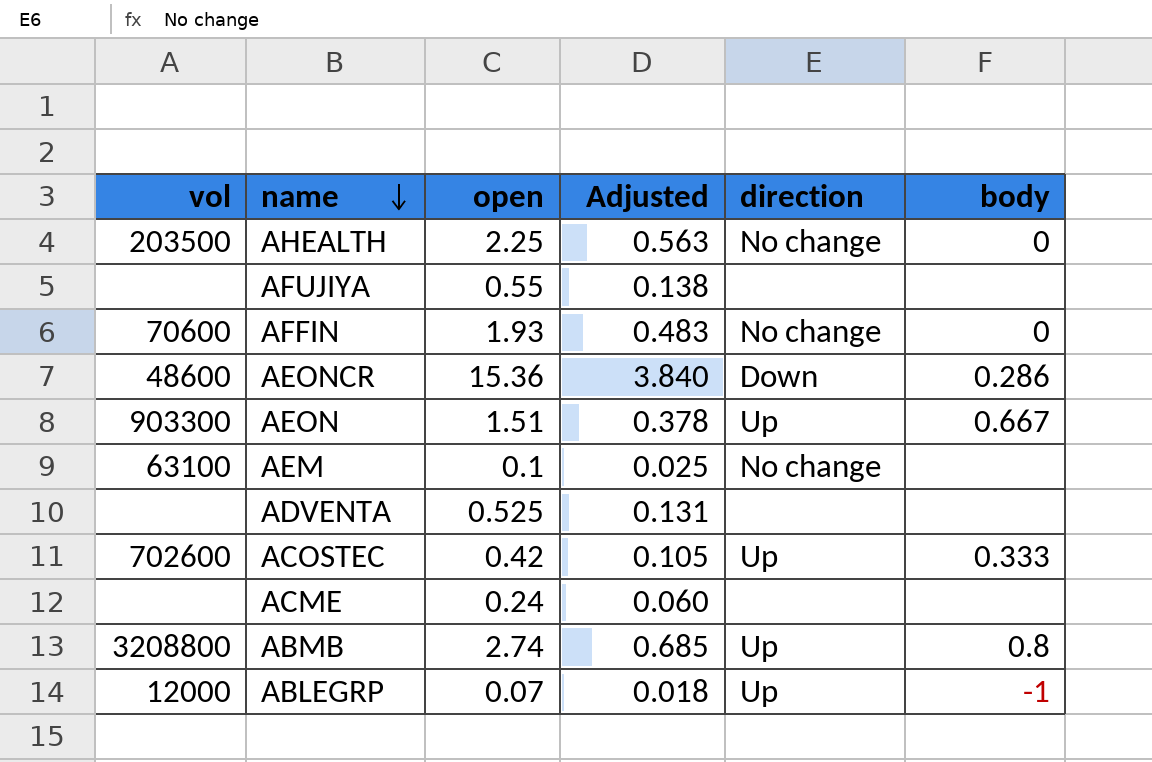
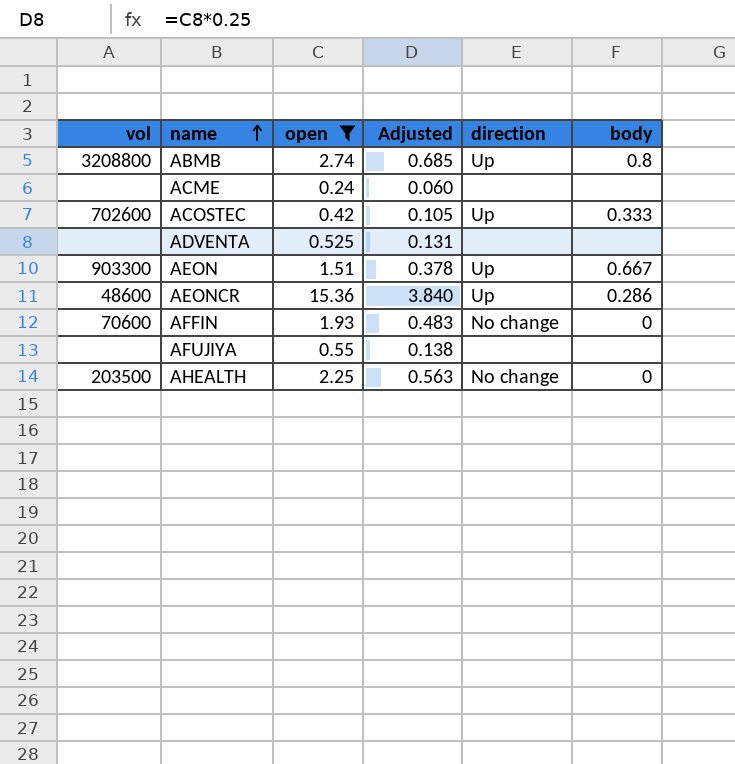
filter: none -> open >= 0.24
row order: name descending -> name ascending
AEONCR | direction: Down -> Up

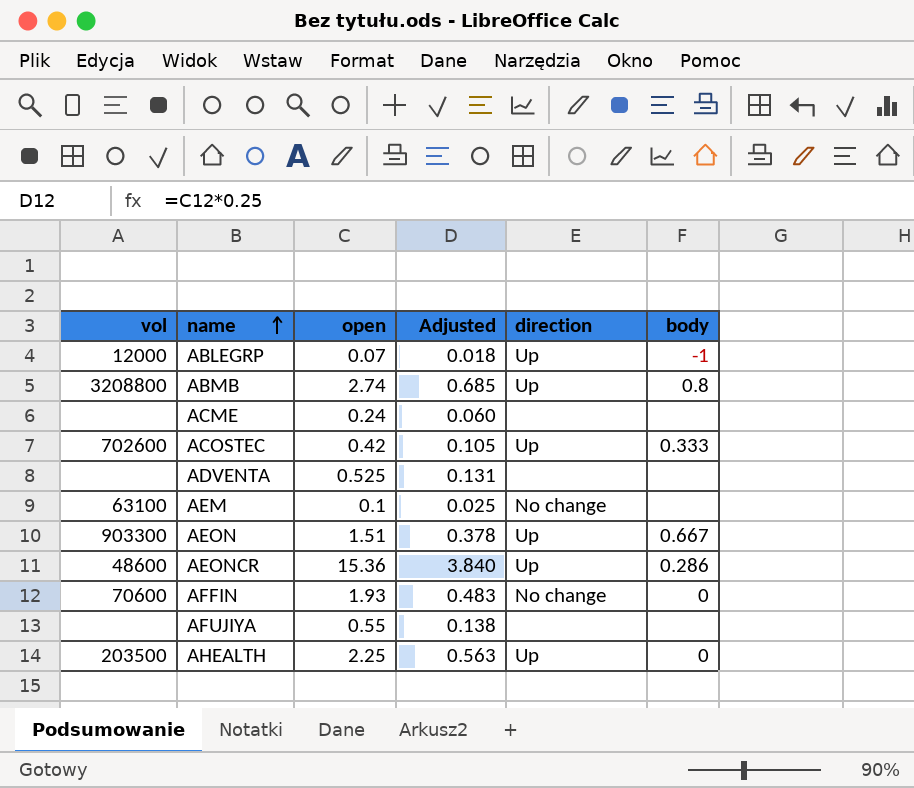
filter: open >= 0.24 -> none
AHEALTH | direction: No change -> Up

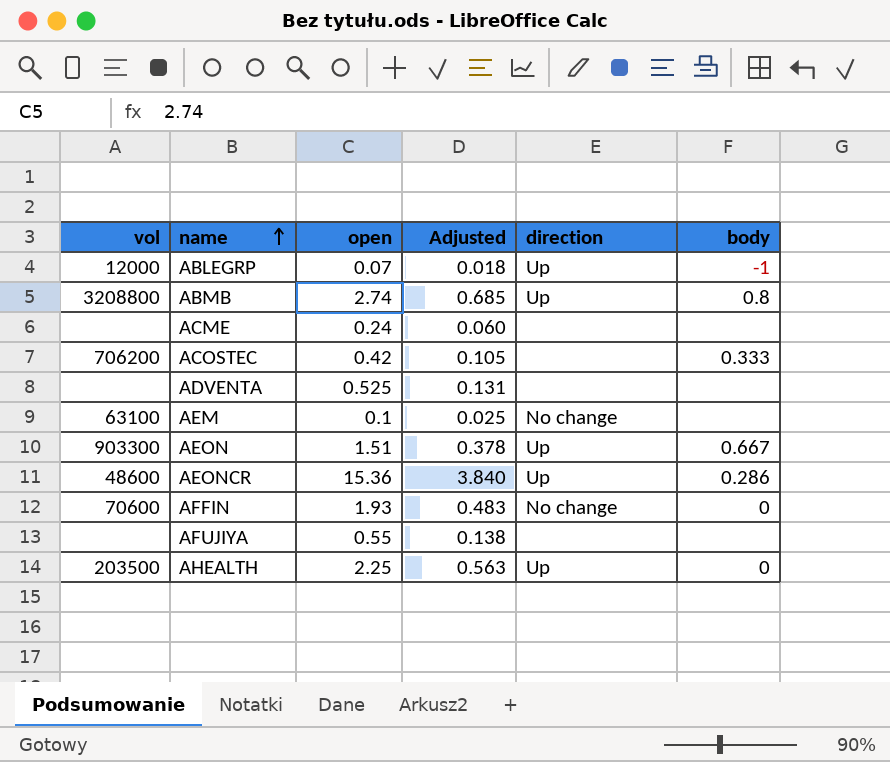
ACOSTEC | vol: 702600 -> 706200
ACOSTEC | direction: Up -> none

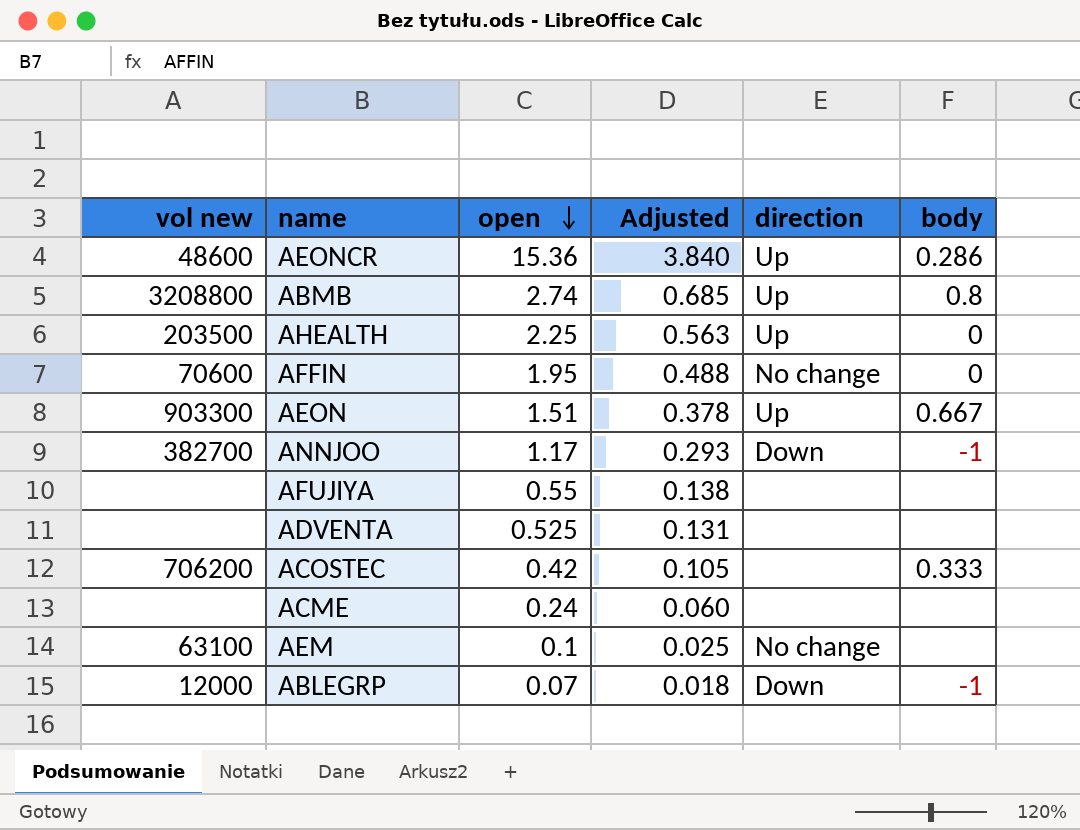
row order: name ascending -> open descending
column name: vol -> vol new
AFFIN | open: 1.93 -> 1.95
AFFIN | Adjusted: 0.483 -> 0.488
row ANNJOO: none -> 382700 | 1.17 | 0.293 | Down | -1
ABLEGRP | direction: Up -> Down

